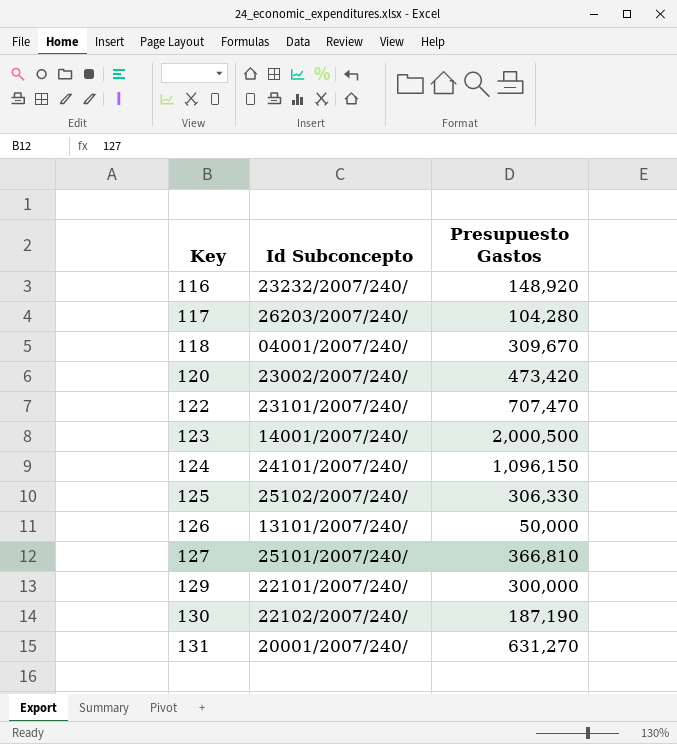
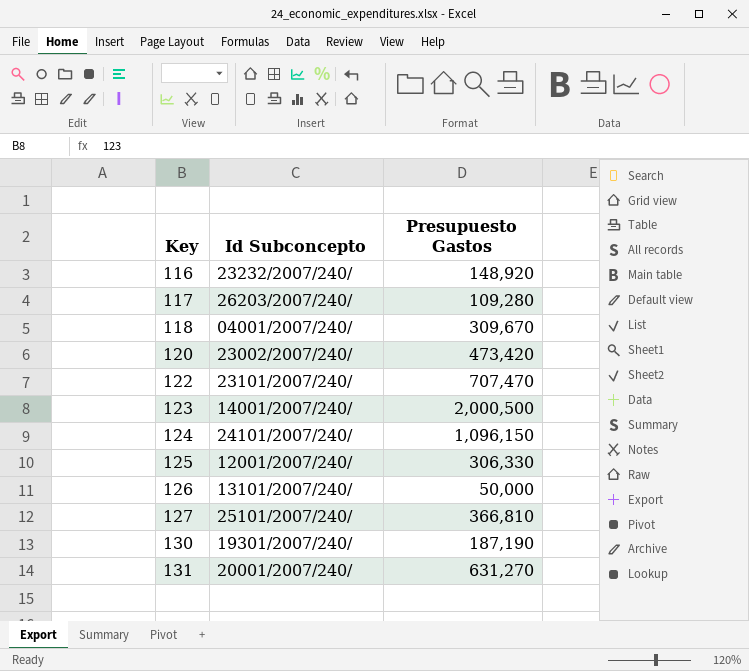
row 129: 22101/2007/240/ | 300,000 -> none
117 | Presupuesto Gastos: 104,280 -> 109,280
125 | Id Subconcepto: 25102/2007/240/ -> 12001/2007/240/
130 | Id Subconcepto: 22102/2007/240/ -> 19301/2007/240/

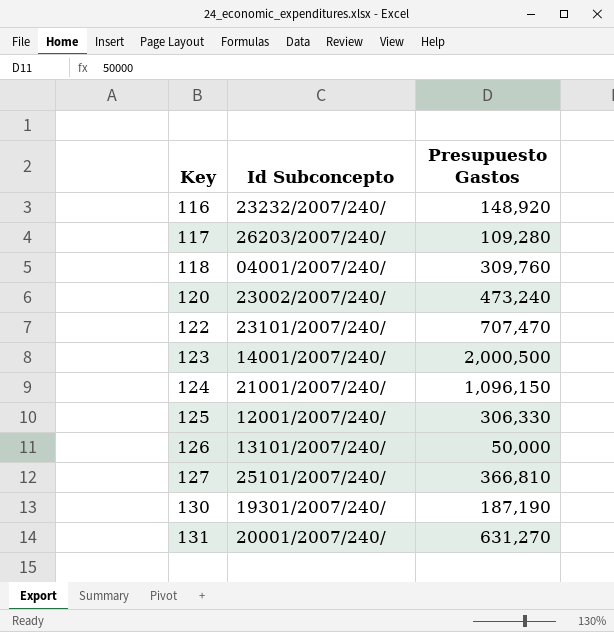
118 | Presupuesto Gastos: 309,670 -> 309,760
120 | Presupuesto Gastos: 473,420 -> 473,240
124 | Id Subconcepto: 24101/2007/240/ -> 21001/2007/240/

